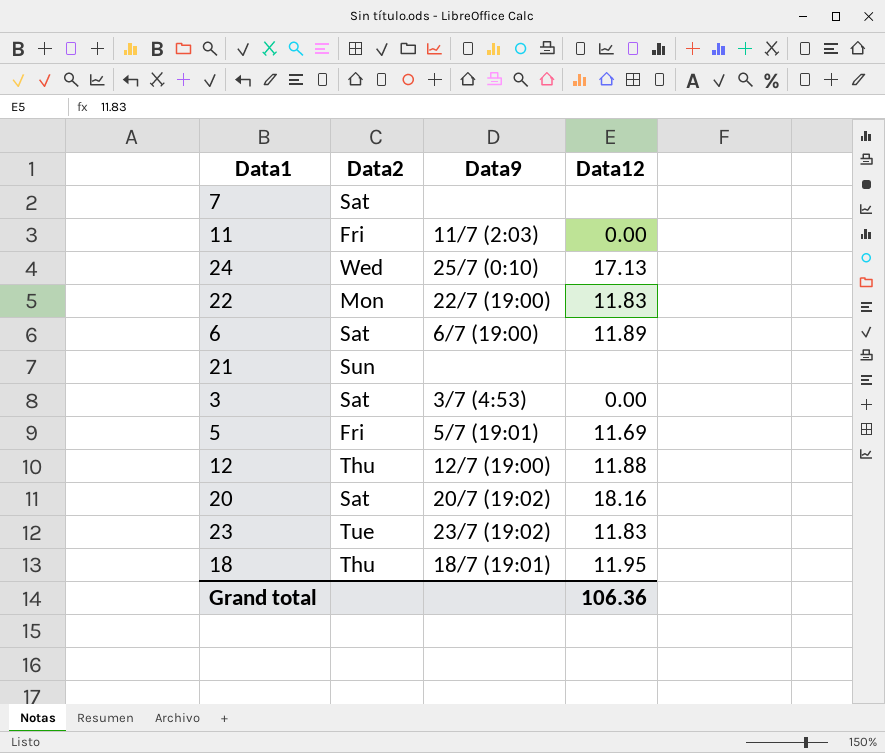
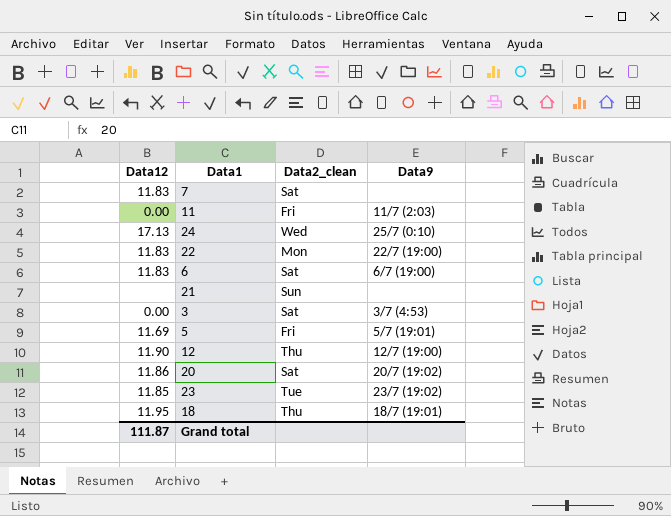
column Data12 | position: 4 -> 1
column name: Data2 -> Data2_clean
7 | Data12: none -> 11.83
6 | Data12: 11.89 -> 11.83
12 | Data12: 11.88 -> 11.90
20 | Data12: 18.16 -> 11.86
23 | Data12: 11.83 -> 11.85
Grand total | Data12: 106.36 -> 111.87

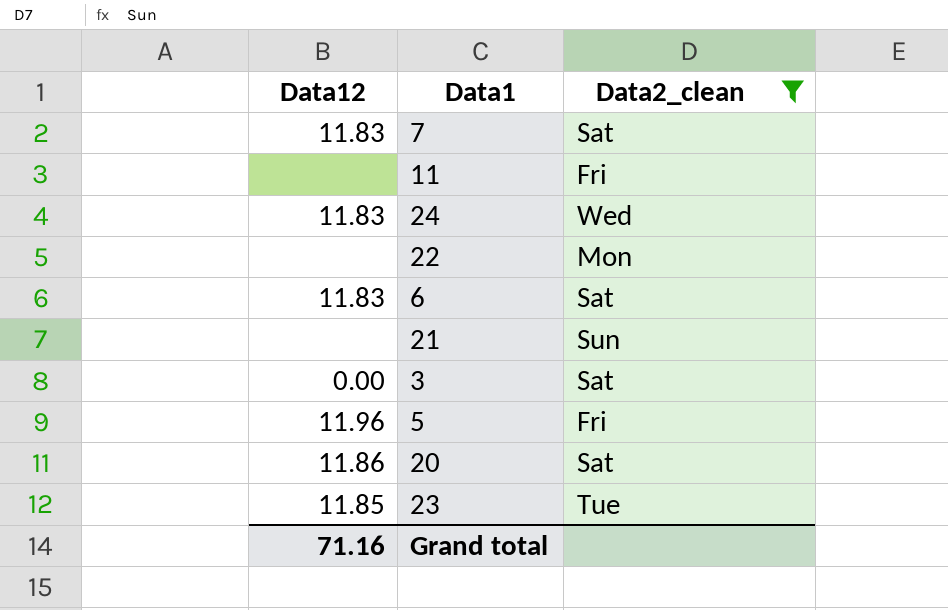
filter: none -> Data2_clean != Thu
column Data9 | position: 4 -> none
11 | Data12: 0.00 -> none
24 | Data12: 17.13 -> 11.83
22 | Data12: 11.83 -> none
5 | Data12: 11.69 -> 11.96
Grand total | Data12: 111.87 -> 71.16

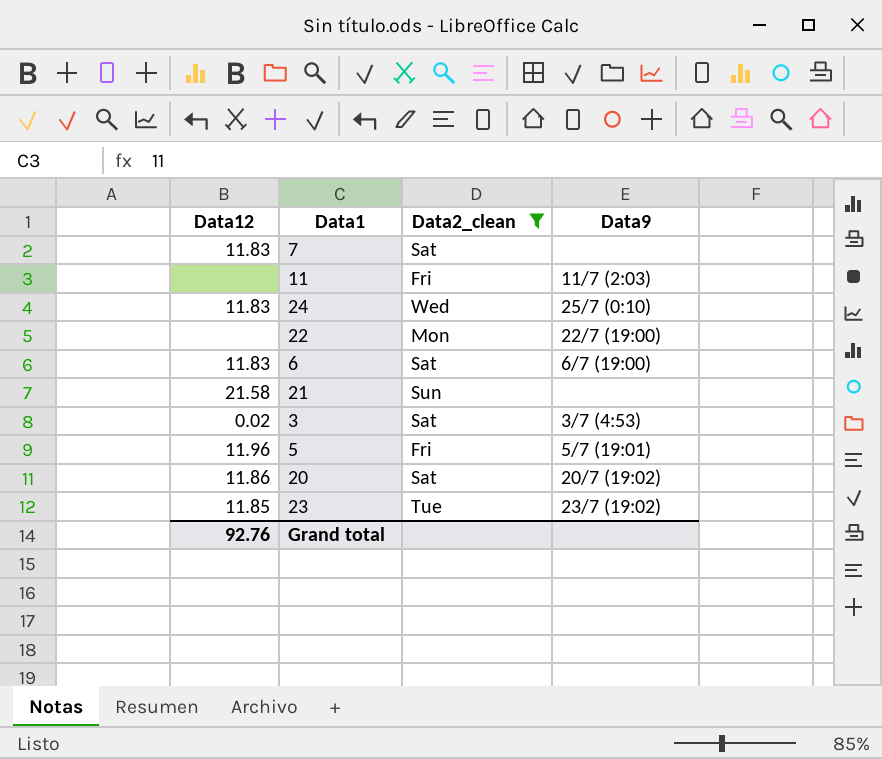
column Data9 | position: none -> 4
21 | Data12: none -> 21.58
3 | Data12: 0.00 -> 0.02
Grand total | Data12: 71.16 -> 92.76

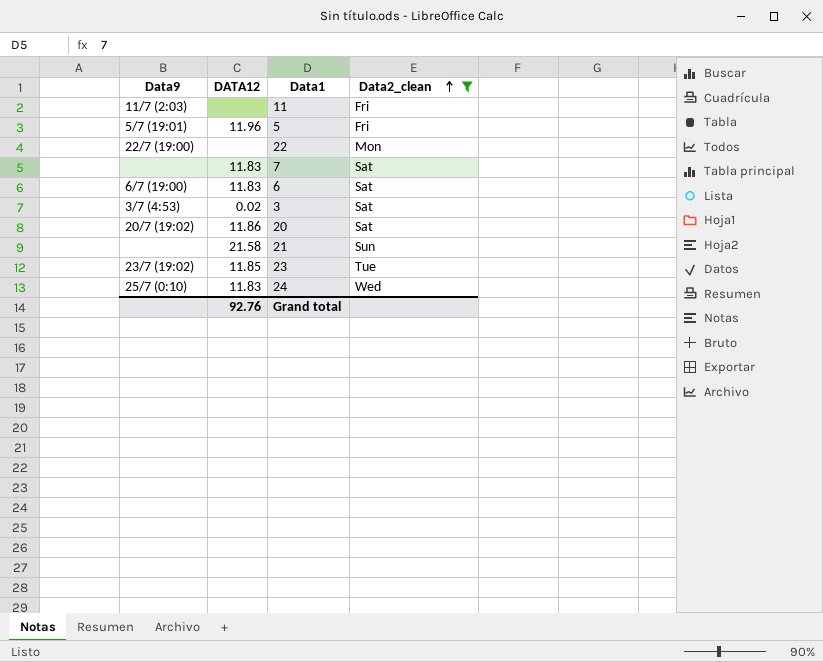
row order: none -> Data2_clean ascending
column Data9 | position: 4 -> 1
column name: Data12 -> DATA12

